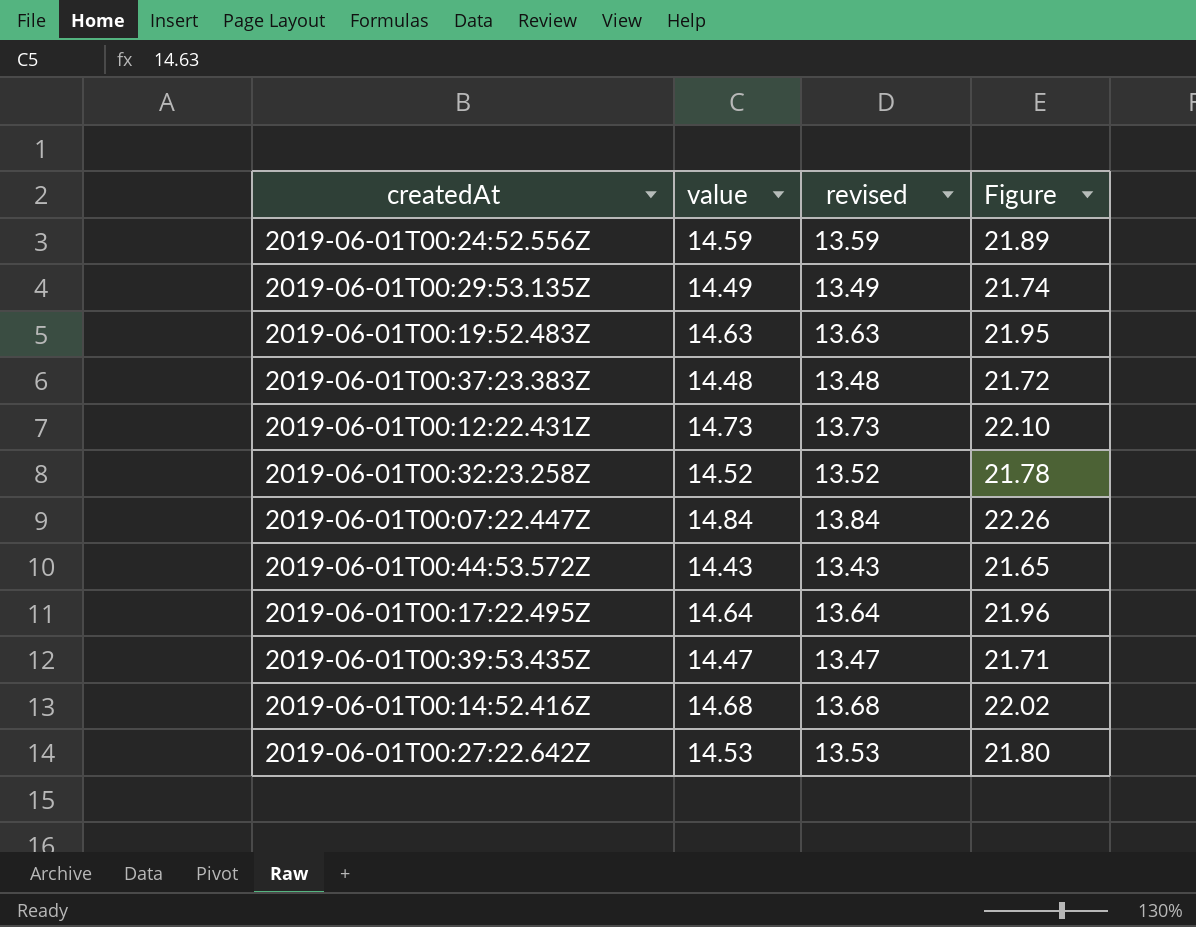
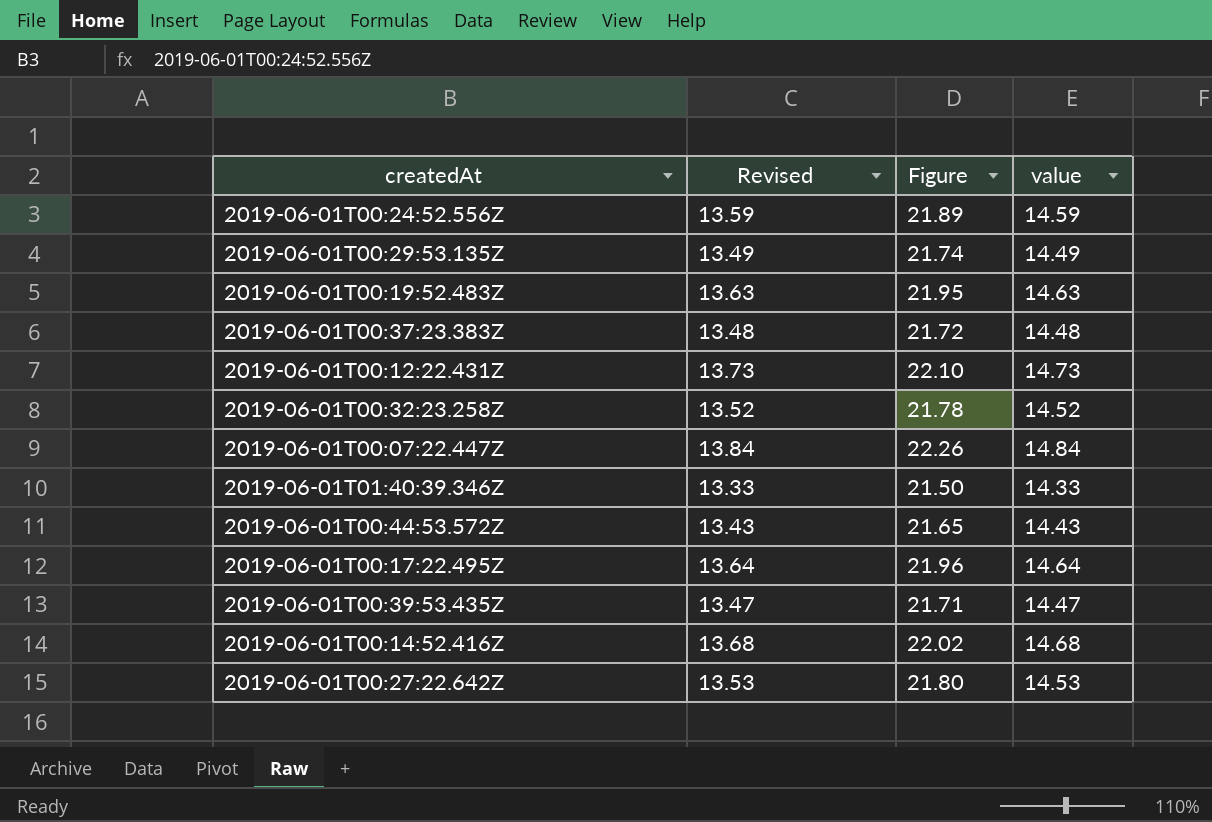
column name: revised -> Revised
column value | position: 2 -> 4
row 2019-06-01T01:40:39.346Z: none -> 13.33 | 21.50 | 14.33

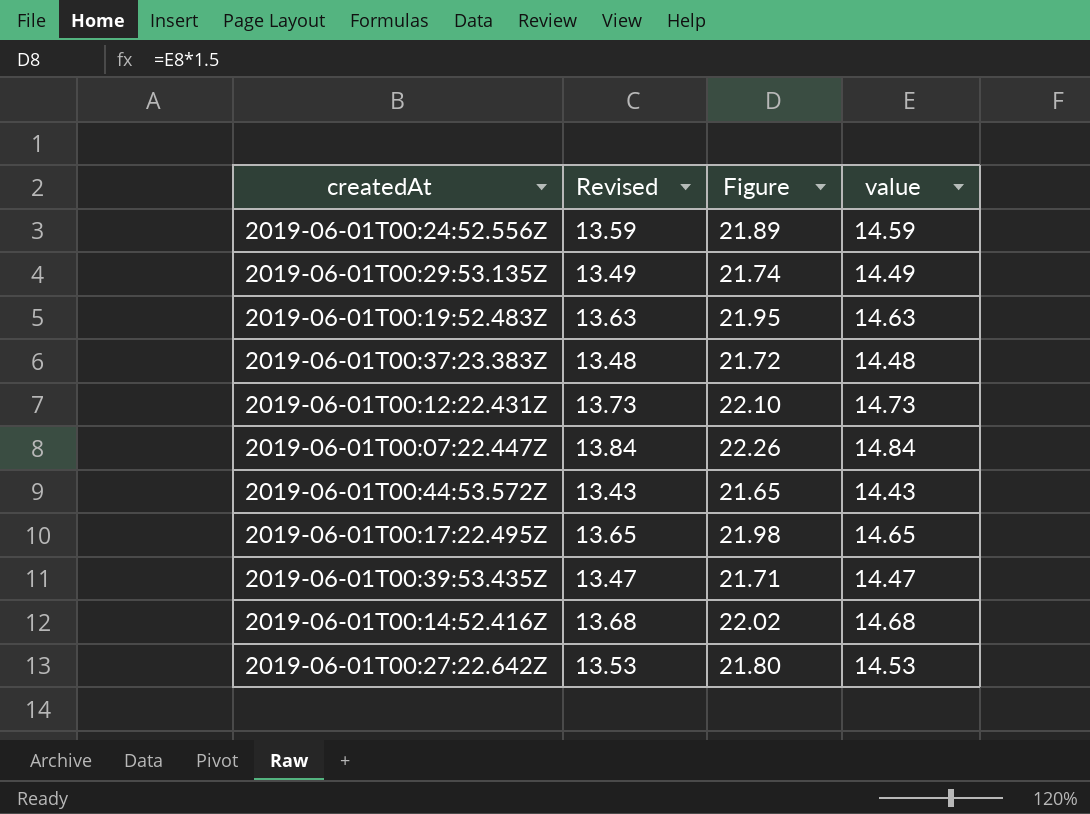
row 2019-06-01T00:32:23.258Z: 13.52 | 21.78 | 14.52 -> none
row 2019-06-01T01:40:39.346Z: 13.33 | 21.50 | 14.33 -> none
2019-06-01T00:17:22.495Z | Revised: 13.64 -> 13.65
2019-06-01T00:17:22.495Z | Figure: 21.96 -> 21.98
2019-06-01T00:17:22.495Z | value: 14.64 -> 14.65

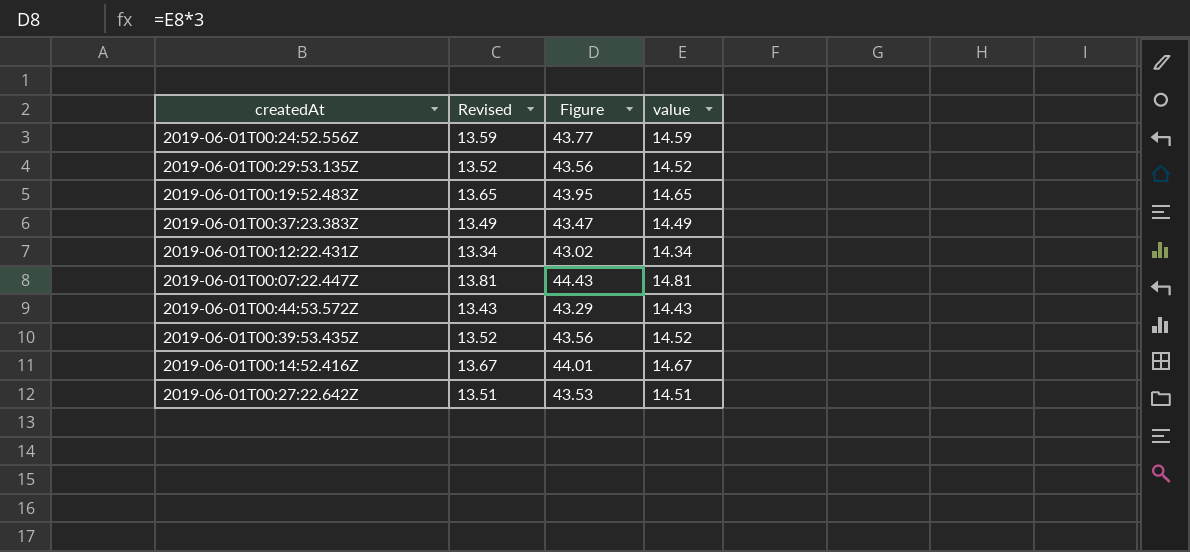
column Figure | formula: [value] * 1.5 -> [value] * 3
row 2019-06-01T00:17:22.495Z: 13.65 | 21.98 | 14.65 -> none
2019-06-01T00:29:53.135Z | Revised: 13.49 -> 13.52
2019-06-01T00:29:53.135Z | value: 14.49 -> 14.52
2019-06-01T00:19:52.483Z | Revised: 13.63 -> 13.65
2019-06-01T00:19:52.483Z | value: 14.63 -> 14.65
2019-06-01T00:37:23.383Z | Revised: 13.48 -> 13.49
2019-06-01T00:37:23.383Z | value: 14.48 -> 14.49
2019-06-01T00:12:22.431Z | Revised: 13.73 -> 13.34
2019-06-01T00:12:22.431Z | value: 14.73 -> 14.34
2019-06-01T00:07:22.447Z | Revised: 13.84 -> 13.81
2019-06-01T00:07:22.447Z | value: 14.84 -> 14.81
2019-06-01T00:39:53.435Z | Revised: 13.47 -> 13.52
2019-06-01T00:39:53.435Z | value: 14.47 -> 14.52
2019-06-01T00:14:52.416Z | Revised: 13.68 -> 13.67
2019-06-01T00:14:52.416Z | value: 14.68 -> 14.67
2019-06-01T00:27:22.642Z | Revised: 13.53 -> 13.51
2019-06-01T00:27:22.642Z | value: 14.53 -> 14.51

